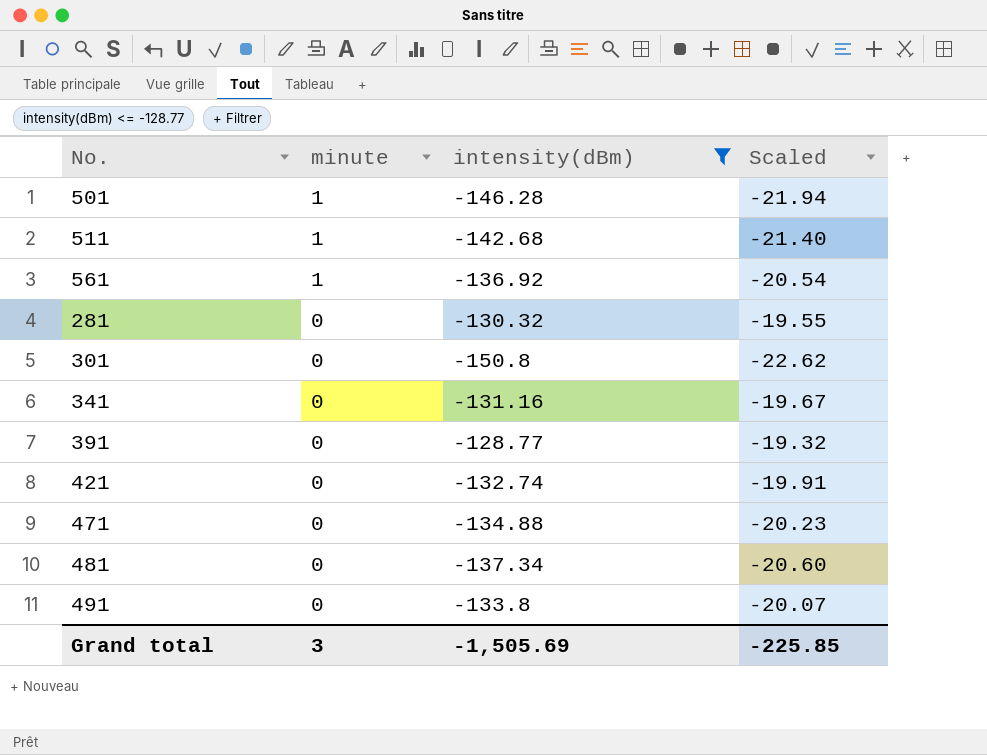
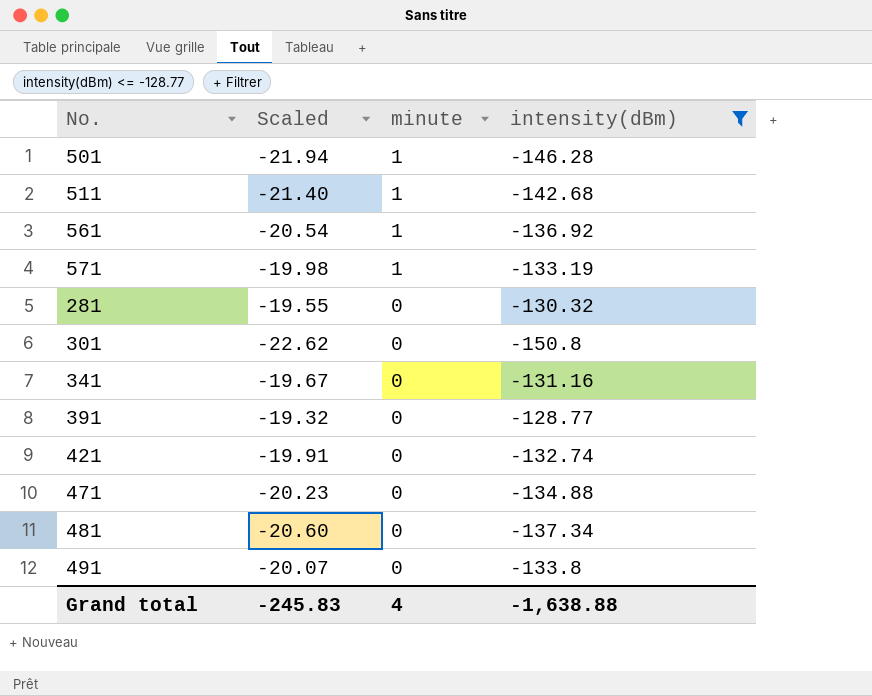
column Scaled | position: 4 -> 2
row 571: none -> -19.98 | 1 | -133.19
Grand total | Scaled: -225.85 -> -245.83
Grand total | minute: 3 -> 4
Grand total | intensity(dBm): -1,505.69 -> -1,638.88

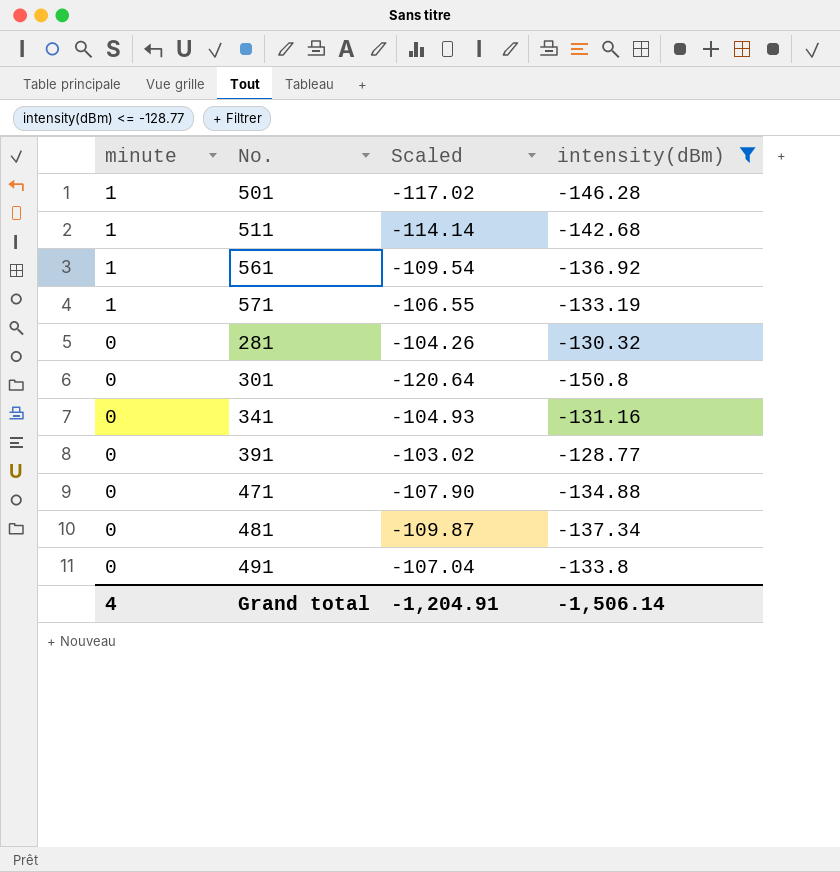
column minute | position: 3 -> 1
column Scaled | formula: [intensity(dBm)] * 0.15 -> [intensity(dBm)] * 0.8
row 421: -19.91 | 0 | -132.74 -> none
Grand total | Scaled: -245.83 -> -1,204.91
Grand total | intensity(dBm): -1,638.88 -> -1,506.14

